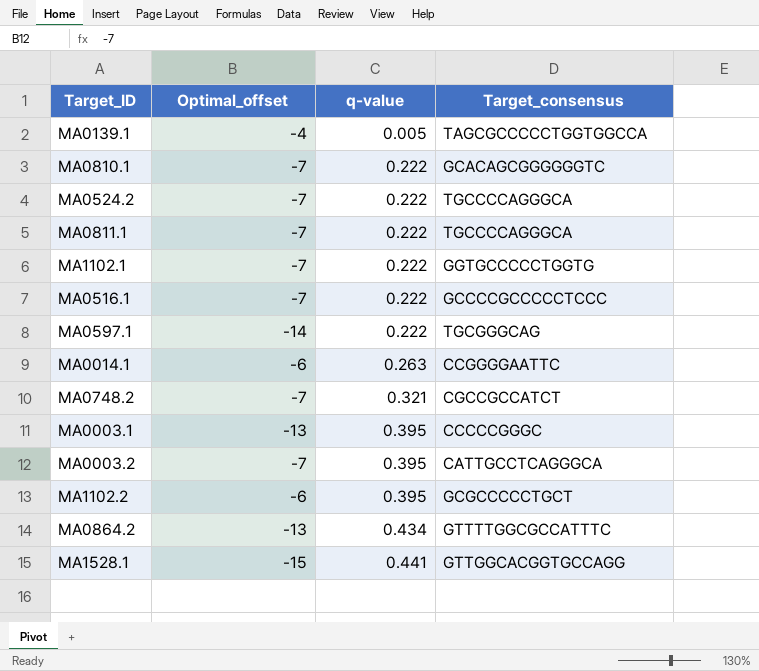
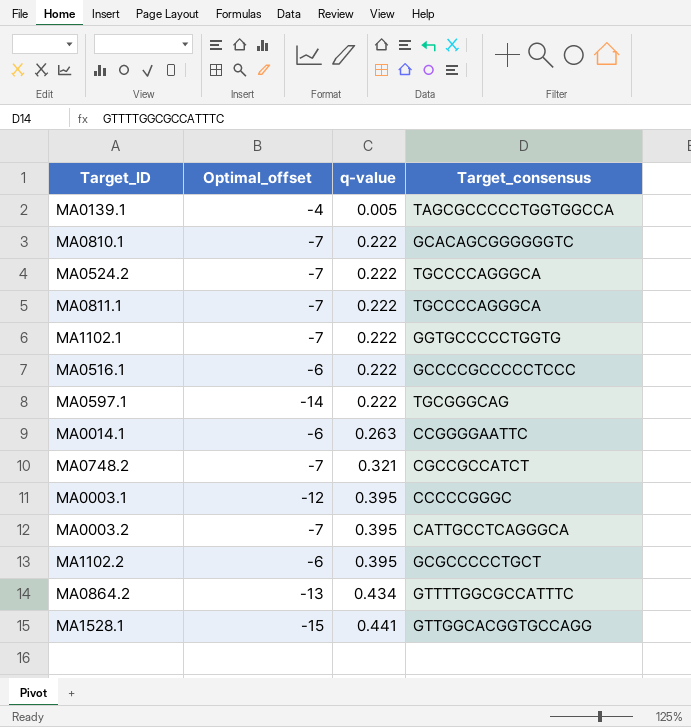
MA0516.1 | Optimal_offset: -7 -> -6
MA0003.1 | Optimal_offset: -13 -> -12

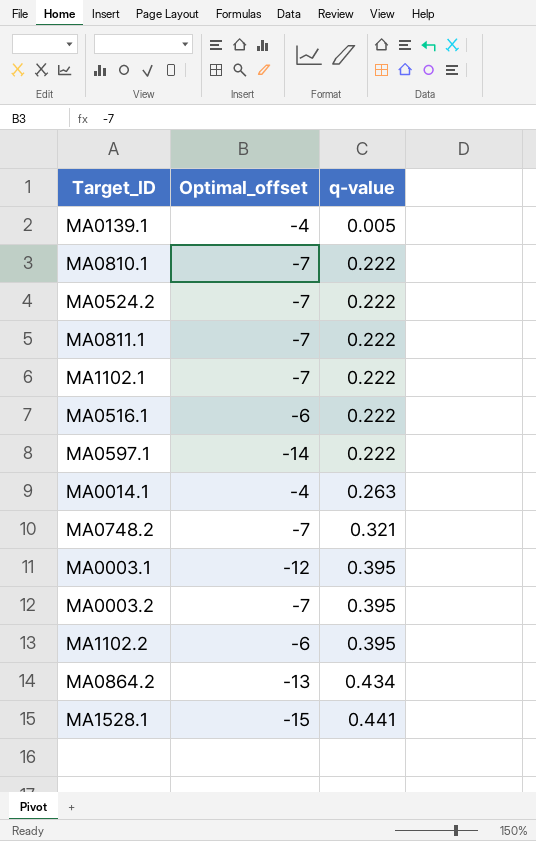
column Target_consensus | position: 4 -> none
MA0014.1 | Optimal_offset: -6 -> -4

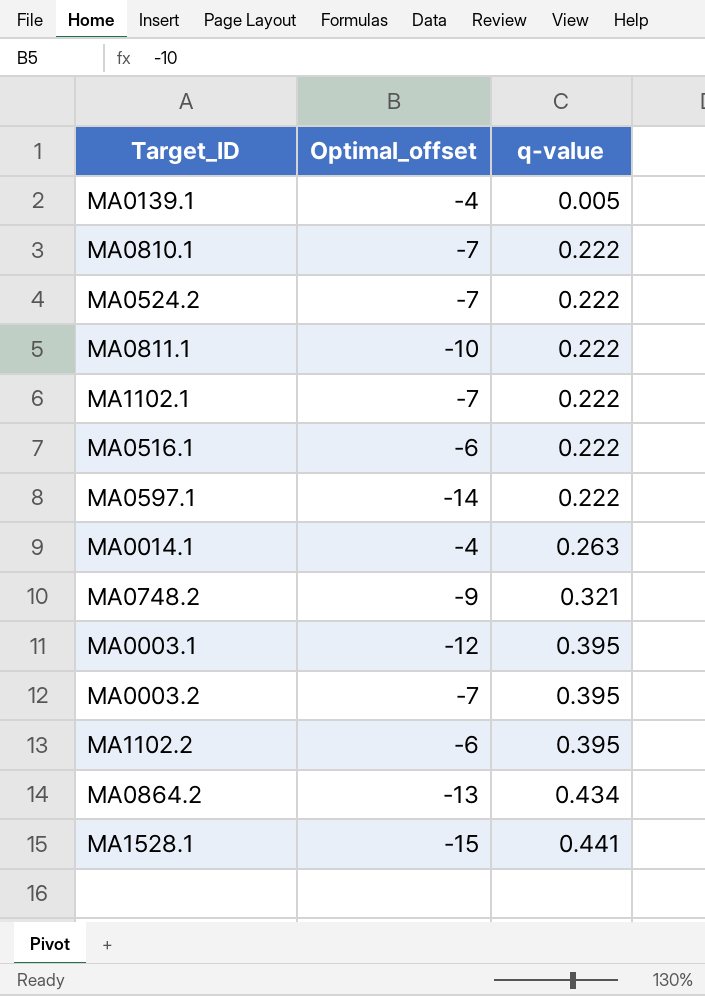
MA0811.1 | Optimal_offset: -7 -> -10
MA0748.2 | Optimal_offset: -7 -> -9

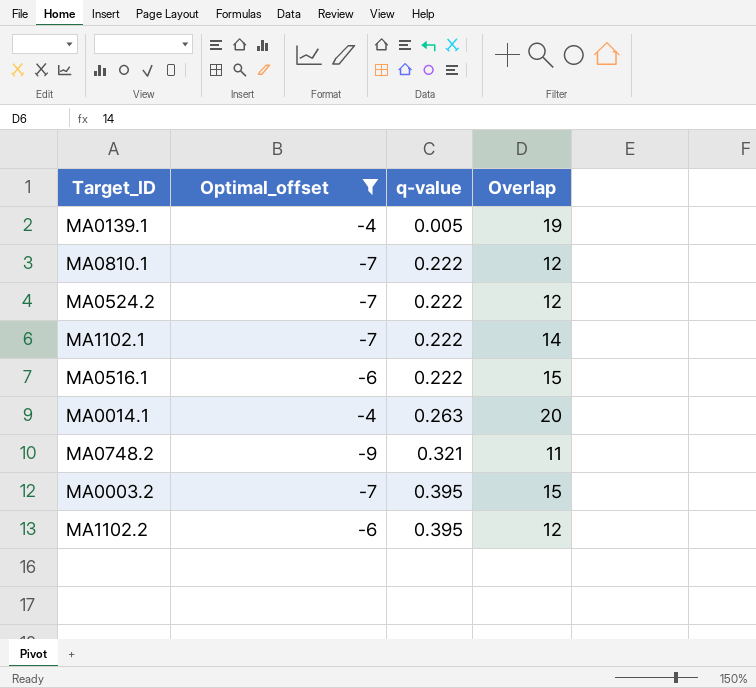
filter: none -> Optimal_offset >= -9
column Overlap | position: none -> 4

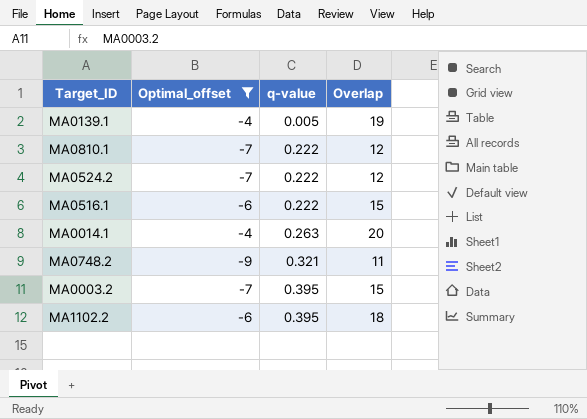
row MA1102.1: -7 | 0.222 | 14 -> none
MA1102.2 | Overlap: 12 -> 18

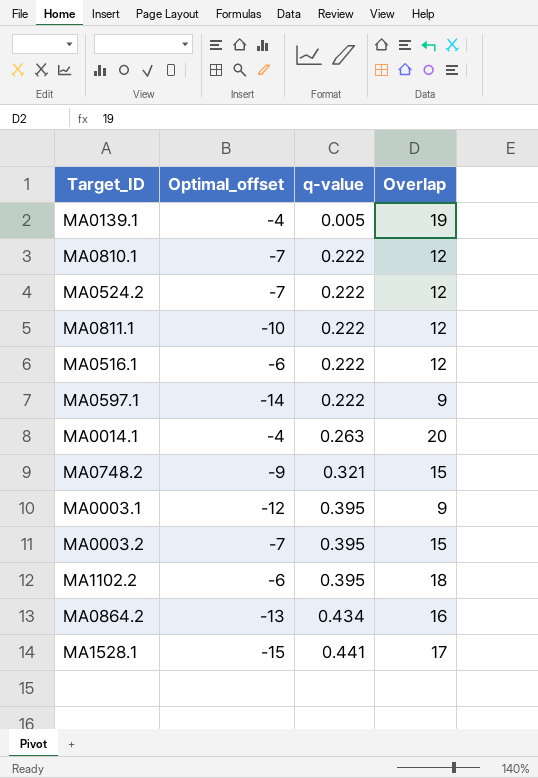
filter: Optimal_offset >= -9 -> none
MA0516.1 | Overlap: 15 -> 12
MA0748.2 | Overlap: 11 -> 15

